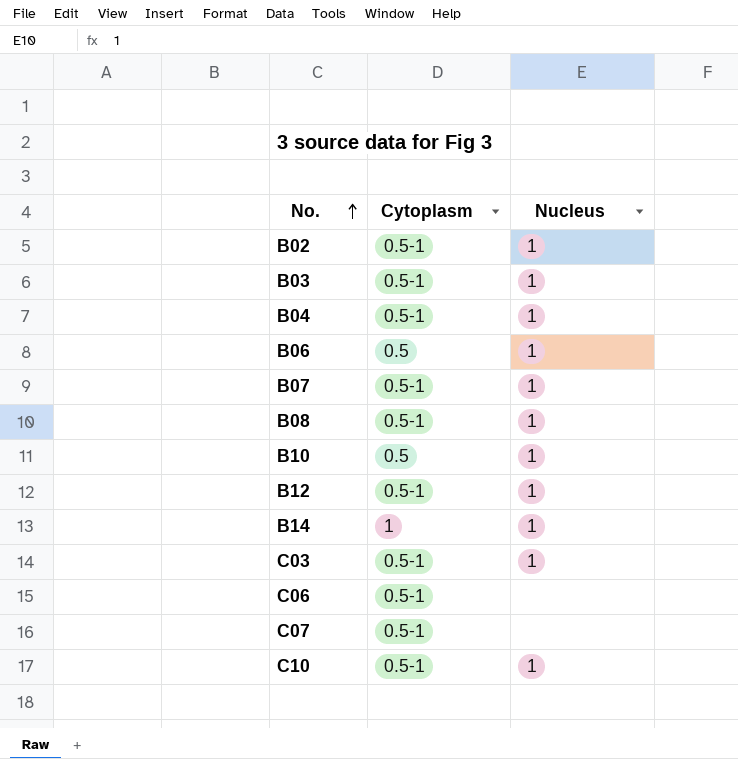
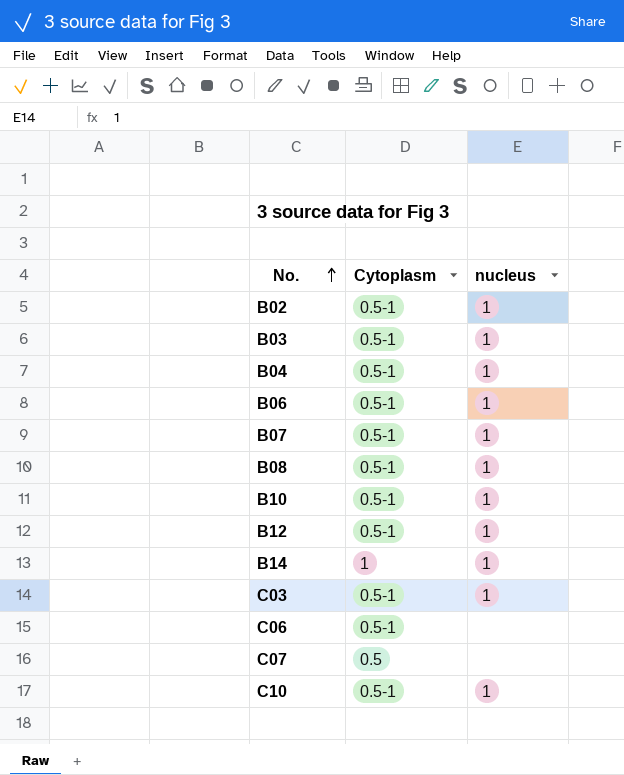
column name: Nucleus -> nucleus
B06 | Cytoplasm: 0.5 -> 0.5-1
B10 | Cytoplasm: 0.5 -> 0.5-1
C07 | Cytoplasm: 0.5-1 -> 0.5

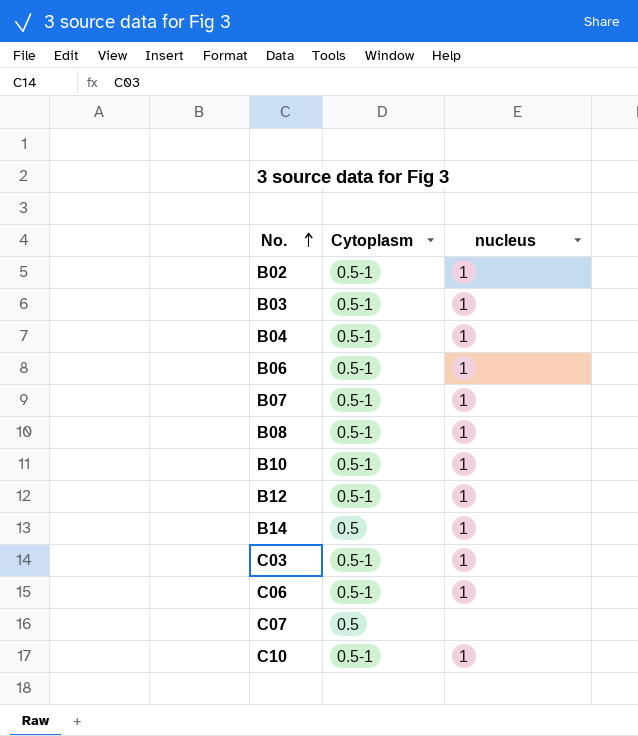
B14 | Cytoplasm: 1 -> 0.5
C06 | nucleus: none -> 1

